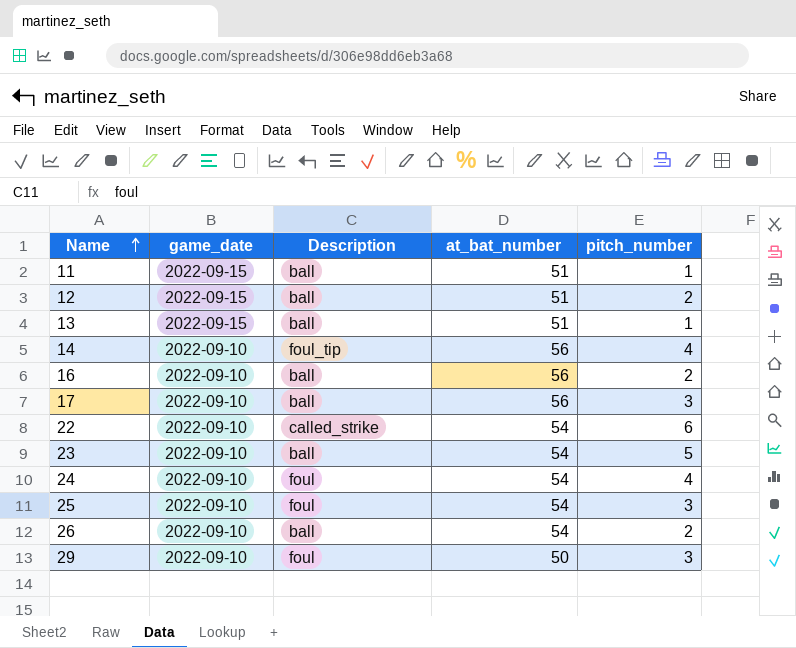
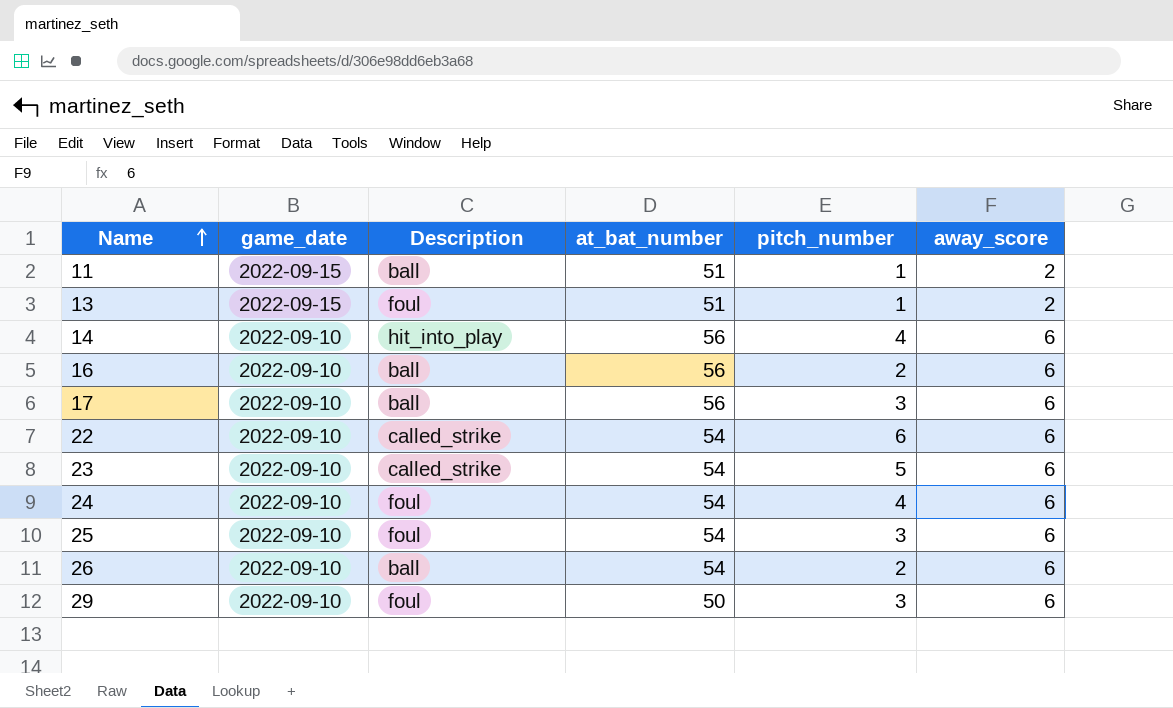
column away_score | position: none -> 6
row 12: 2022-09-15 | ball | 51 | 2 -> none
13 | Description: ball -> foul
14 | Description: foul_tip -> hit_into_play
23 | Description: ball -> called_strike

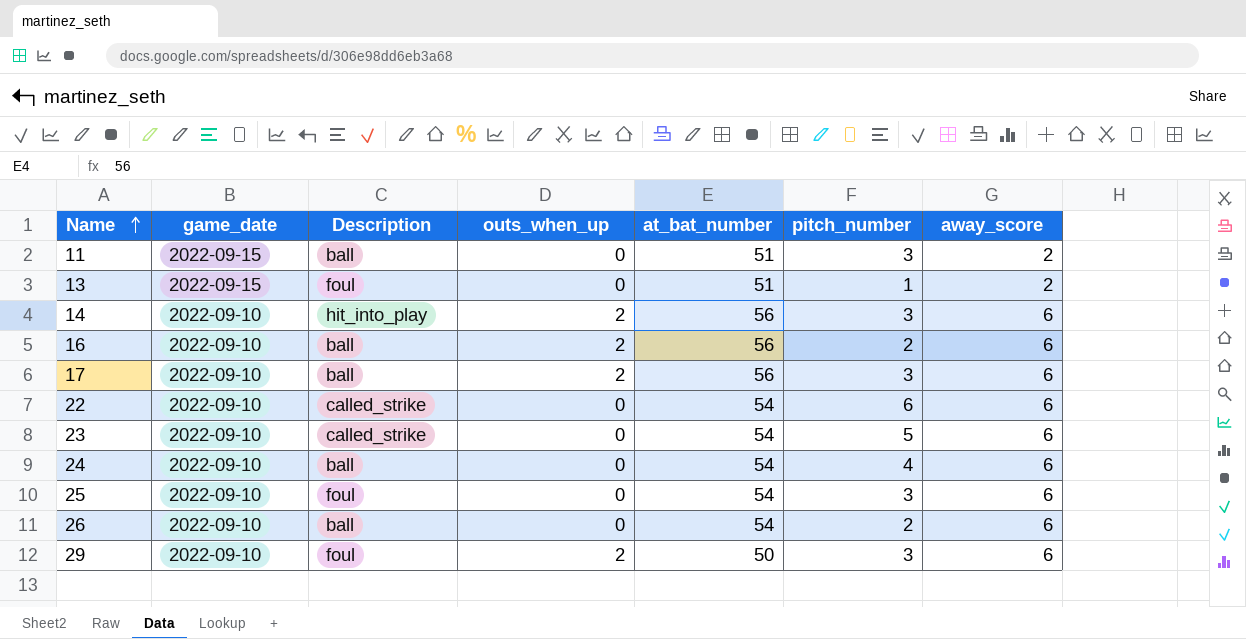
column outs_when_up | position: none -> 4
11 | pitch_number: 1 -> 3
14 | pitch_number: 4 -> 3
24 | Description: foul -> ball

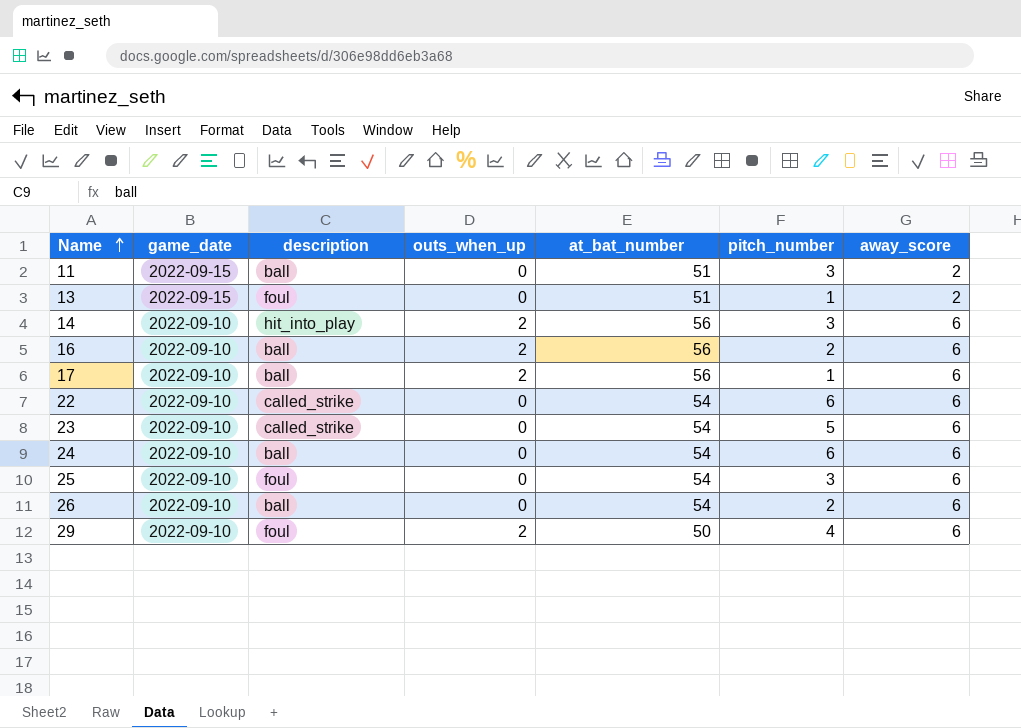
column name: Description -> description
17 | pitch_number: 3 -> 1
24 | pitch_number: 4 -> 6
29 | pitch_number: 3 -> 4

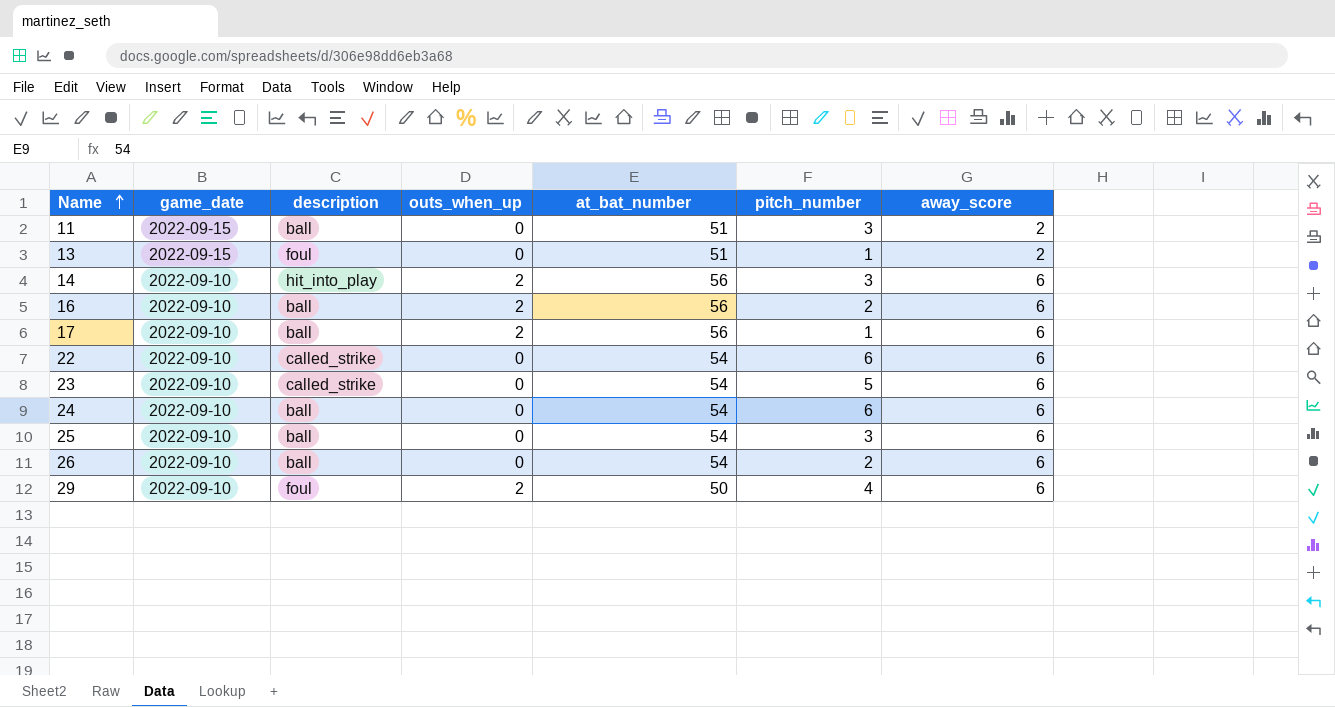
25 | description: foul -> ball

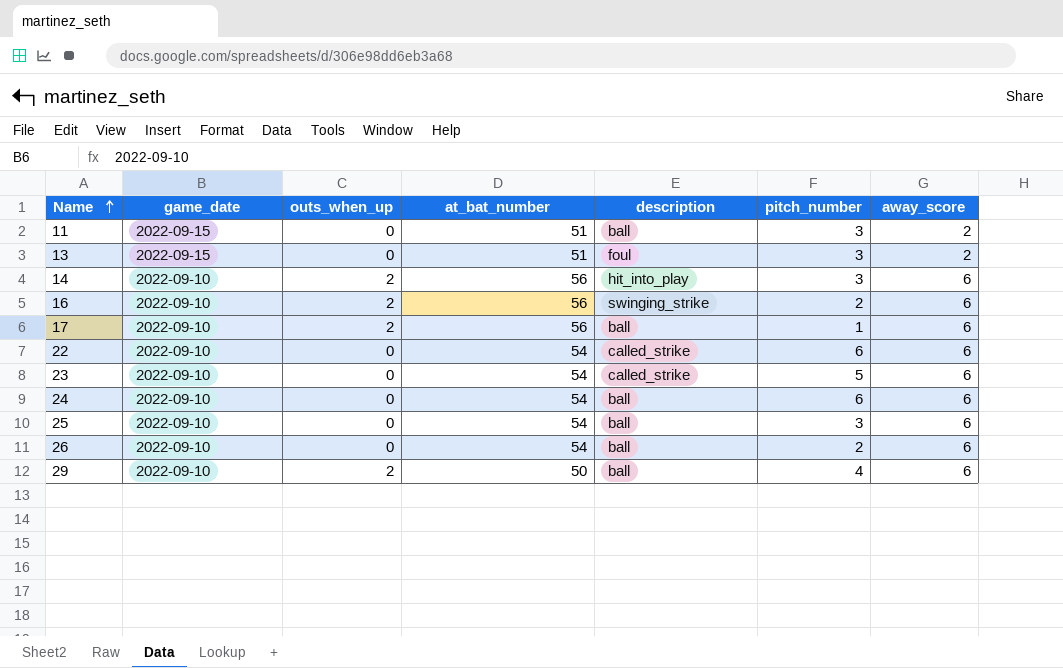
column description | position: 3 -> 5
13 | pitch_number: 1 -> 3
16 | description: ball -> swinging_strike
29 | description: foul -> ball

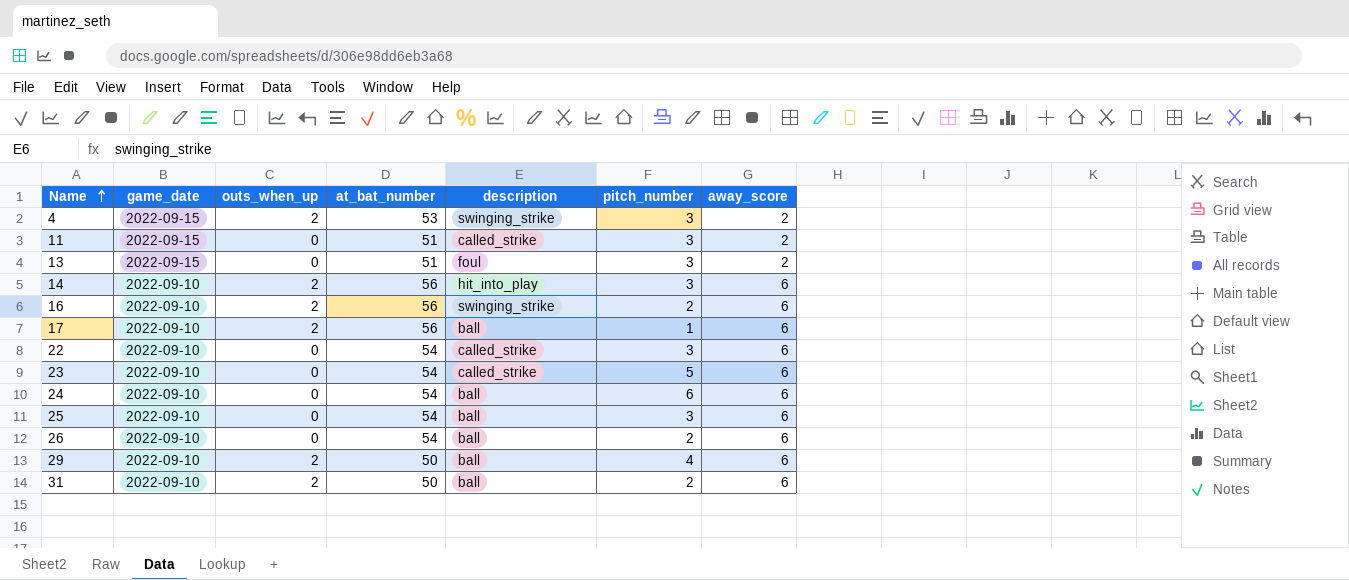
row 4: none -> 2022-09-15 | 2 | 53 | swinging_strike | 3 | 2
11 | description: ball -> called_strike
22 | pitch_number: 6 -> 3
row 31: none -> 2022-09-10 | 2 | 50 | ball | 2 | 6

